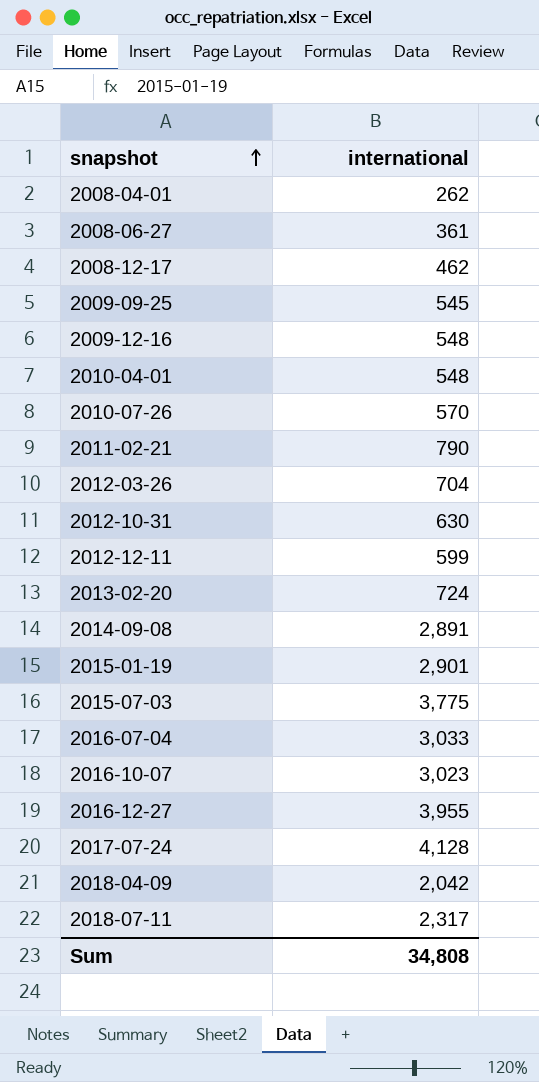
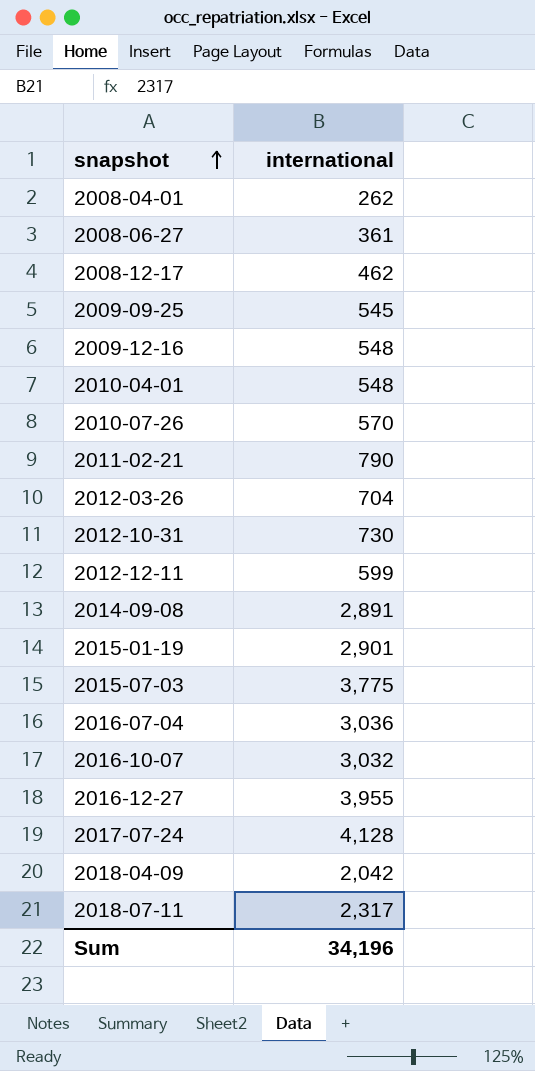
row 2013-02-20: 724 -> none
2012-10-31 | international: 630 -> 730
2016-07-04 | international: 3,033 -> 3,036
2016-10-07 | international: 3,023 -> 3,032
Sum | international: 34,808 -> 34,196

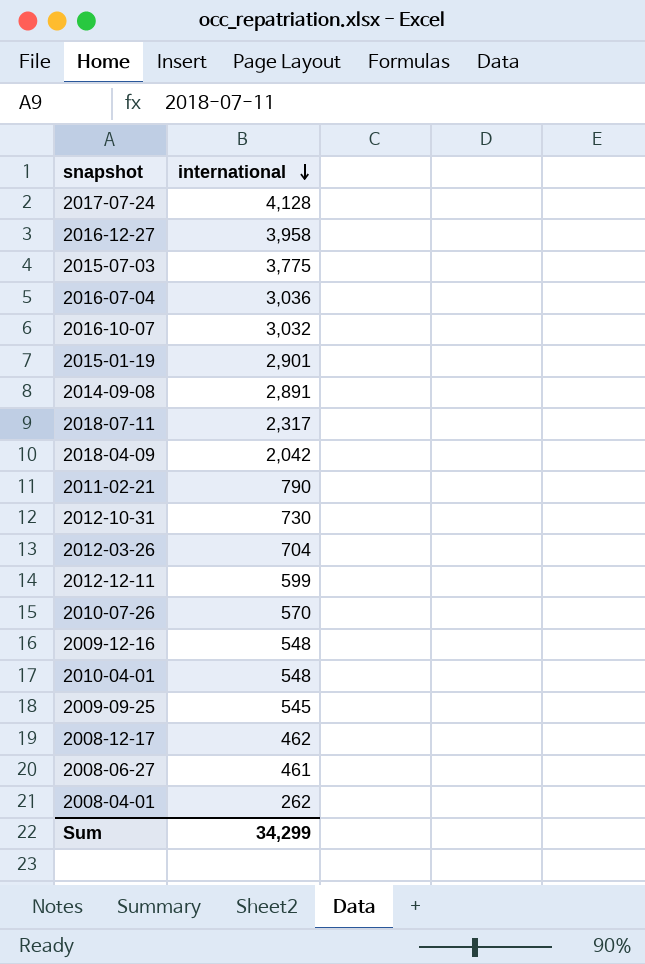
row order: snapshot ascending -> international descending
2016-12-27 | international: 3,955 -> 3,958
2008-06-27 | international: 361 -> 461
Sum | international: 34,196 -> 34,299

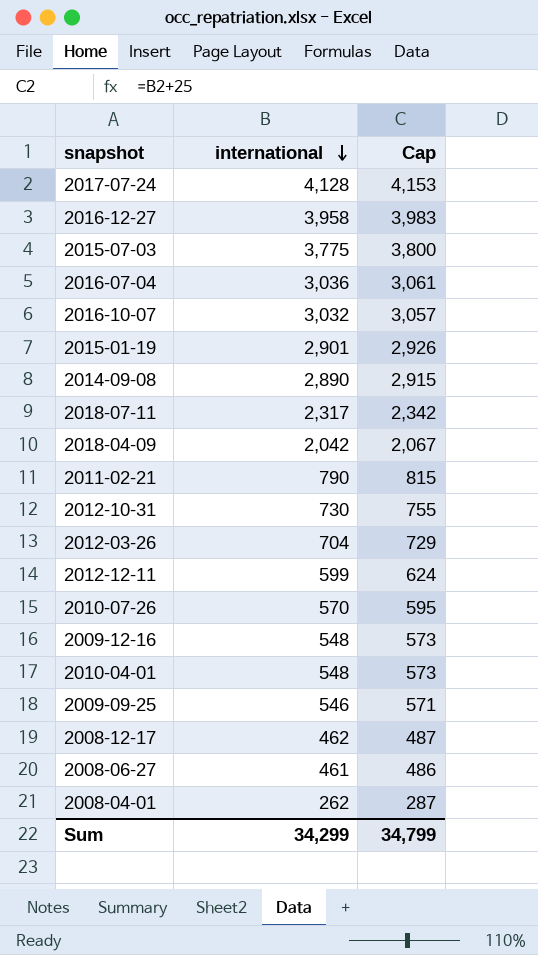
column Cap | formula: none -> [international] + 25
2014-09-08 | international: 2,891 -> 2,890
2009-09-25 | international: 545 -> 546

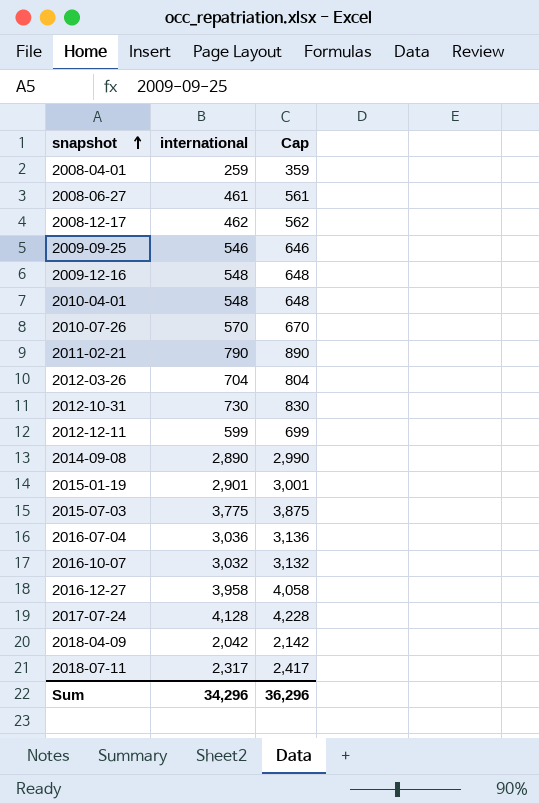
row order: international descending -> snapshot ascending
column Cap | formula: [international] + 25 -> [international] + 100
2008-04-01 | international: 262 -> 259
Sum | international: 34,299 -> 34,296
Sum | Cap: 34,799 -> 36,296

